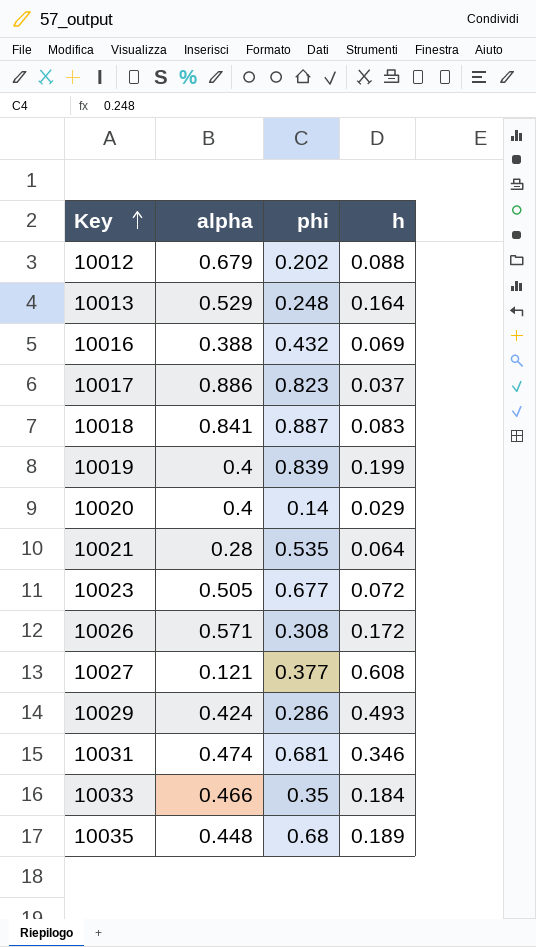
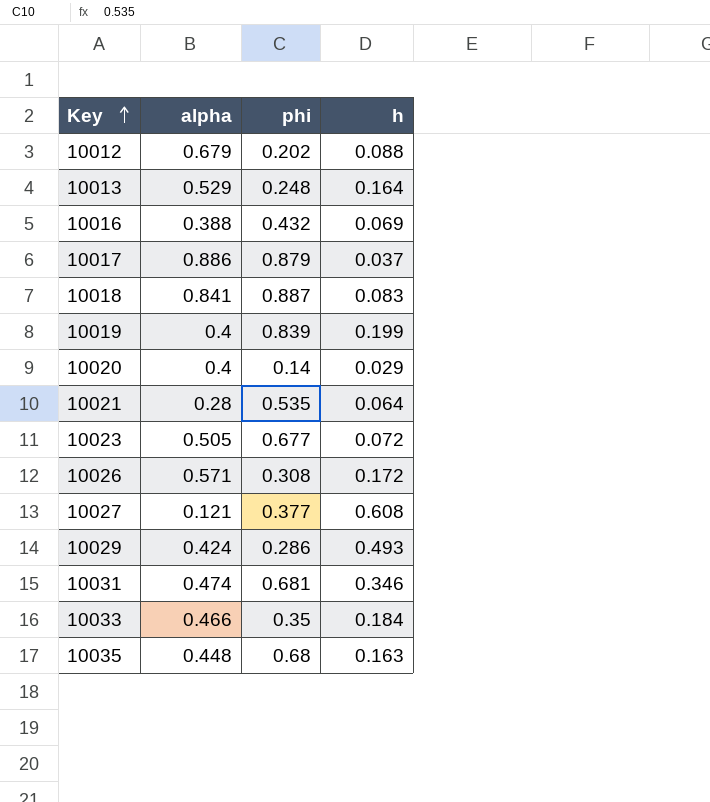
10017 | phi: 0.823 -> 0.879
10035 | h: 0.189 -> 0.163

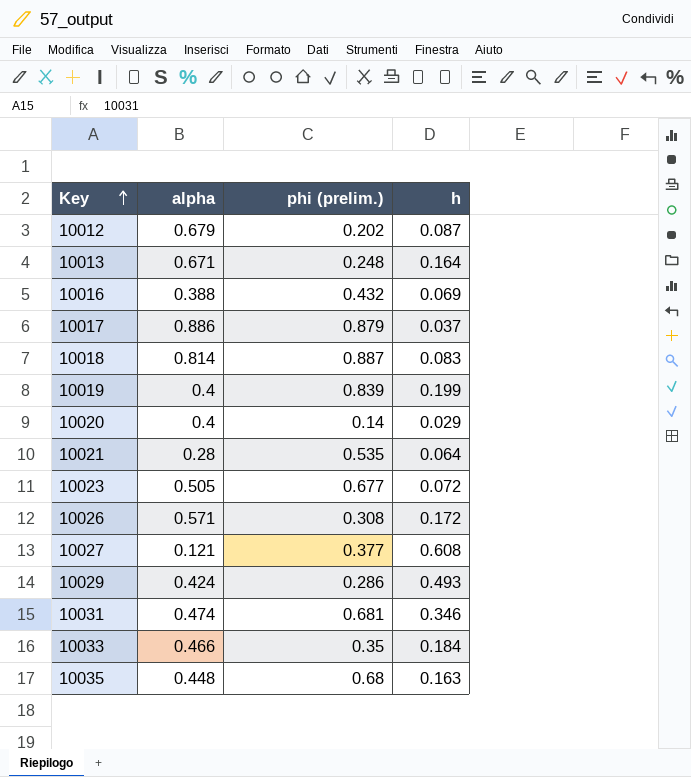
column name: phi -> phi (prelim.)
10012 | h: 0.088 -> 0.087
10013 | alpha: 0.529 -> 0.671
10018 | alpha: 0.841 -> 0.814

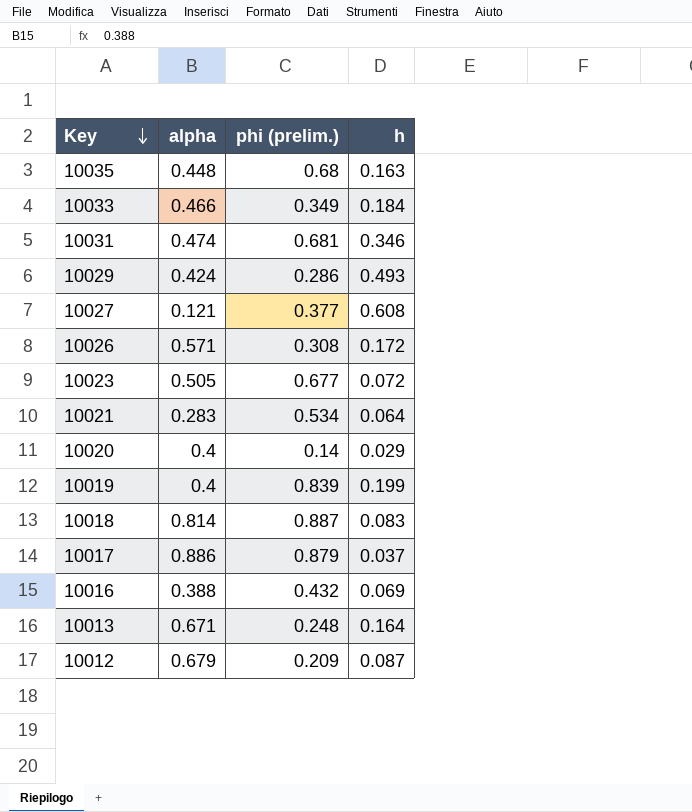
row order: Key ascending -> Key descending
10033 | phi (prelim.): 0.35 -> 0.349
10021 | alpha: 0.28 -> 0.283
10021 | phi (prelim.): 0.535 -> 0.534
10012 | phi (prelim.): 0.202 -> 0.209

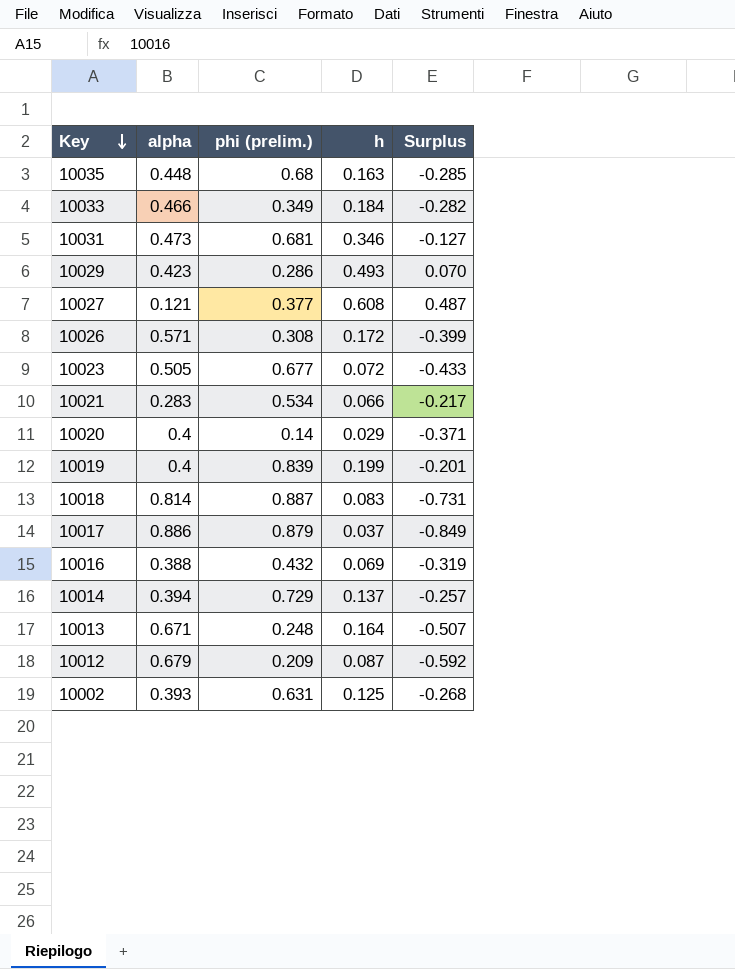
column Surplus | formula: none -> [h] - [alpha]
10031 | alpha: 0.474 -> 0.473
10029 | alpha: 0.424 -> 0.423
10021 | h: 0.064 -> 0.066
row 10014: none -> 0.394 | 0.729 | 0.137 | -0.257
row 10002: none -> 0.393 | 0.631 | 0.125 | -0.268

